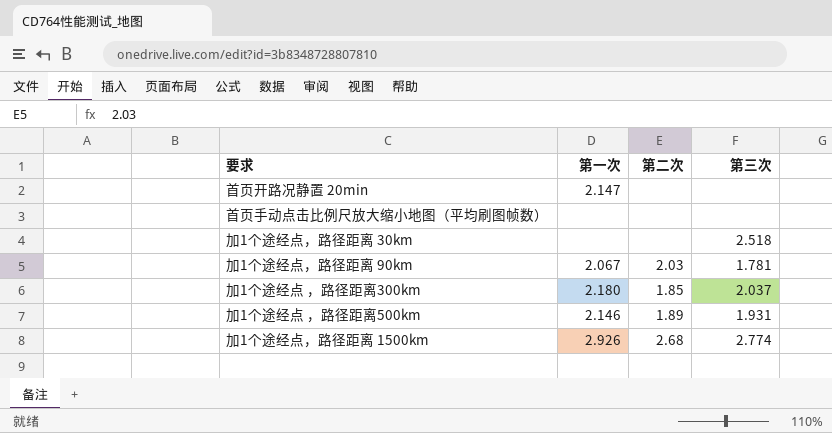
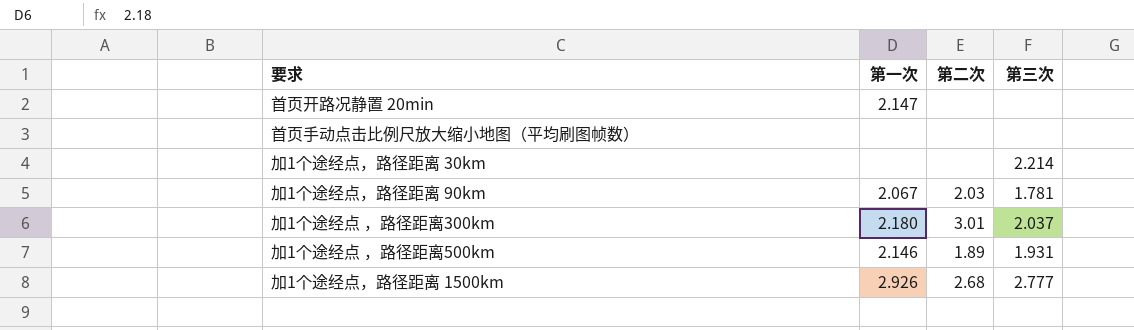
加1个途经点，路径距离 30km | 第三次: 2.518 -> 2.214
加1个途经点 ，路径距离300km | 第二次: 1.85 -> 3.01
加1个途经点，路径距离 1500km | 第三次: 2.774 -> 2.777

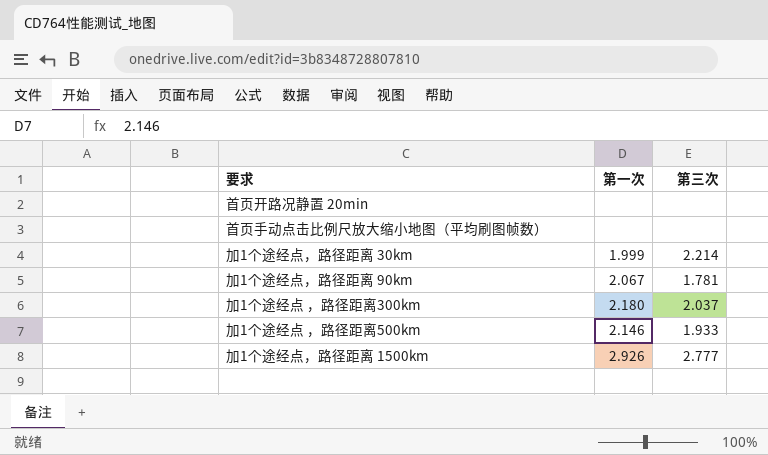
column 第二次 | position: 3 -> none
首页开路况静置 20min | 第一次: 2.147 -> none
加1个途经点，路径距离 30km | 第一次: none -> 1.999
加1个途经点 ，路径距离500km | 第三次: 1.931 -> 1.933

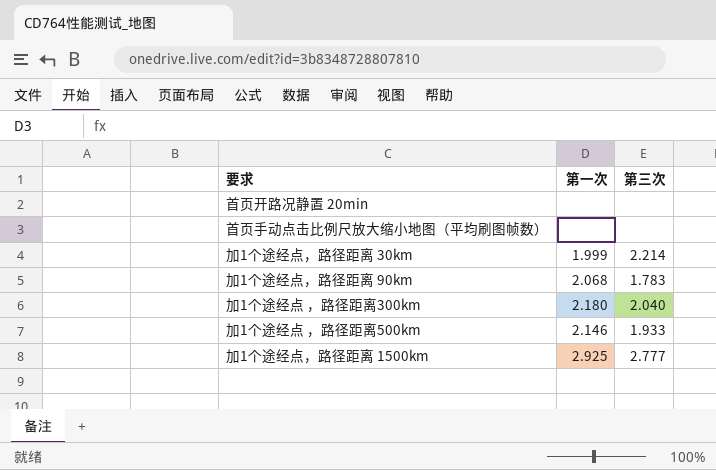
加1个途经点，路径距离 90km | 第一次: 2.067 -> 2.068
加1个途经点，路径距离 90km | 第三次: 1.781 -> 1.783
加1个途经点 ，路径距离300km | 第三次: 2.037 -> 2.040
加1个途经点，路径距离 1500km | 第一次: 2.926 -> 2.925

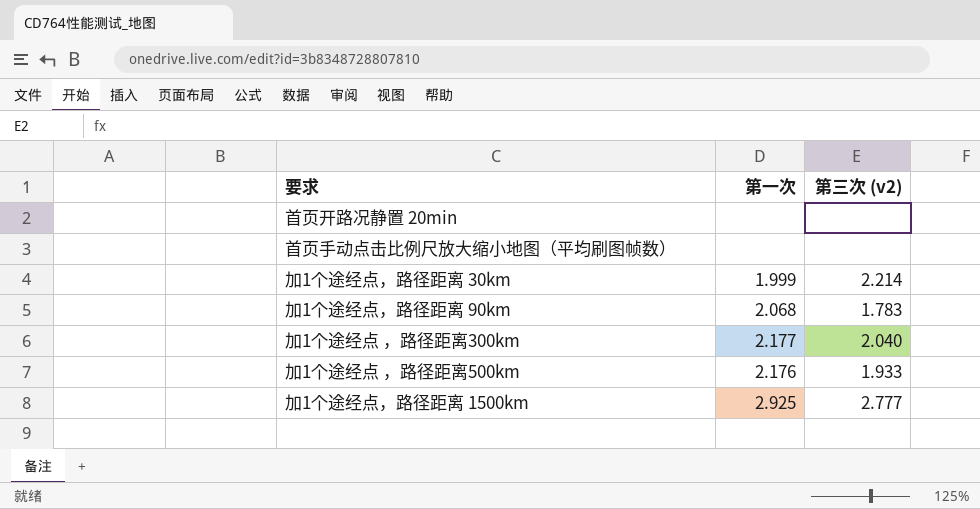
column name: 第三次 -> 第三次 (v2)
加1个途经点 ，路径距离300km | 第一次: 2.180 -> 2.177
加1个途经点 ，路径距离500km | 第一次: 2.146 -> 2.176

